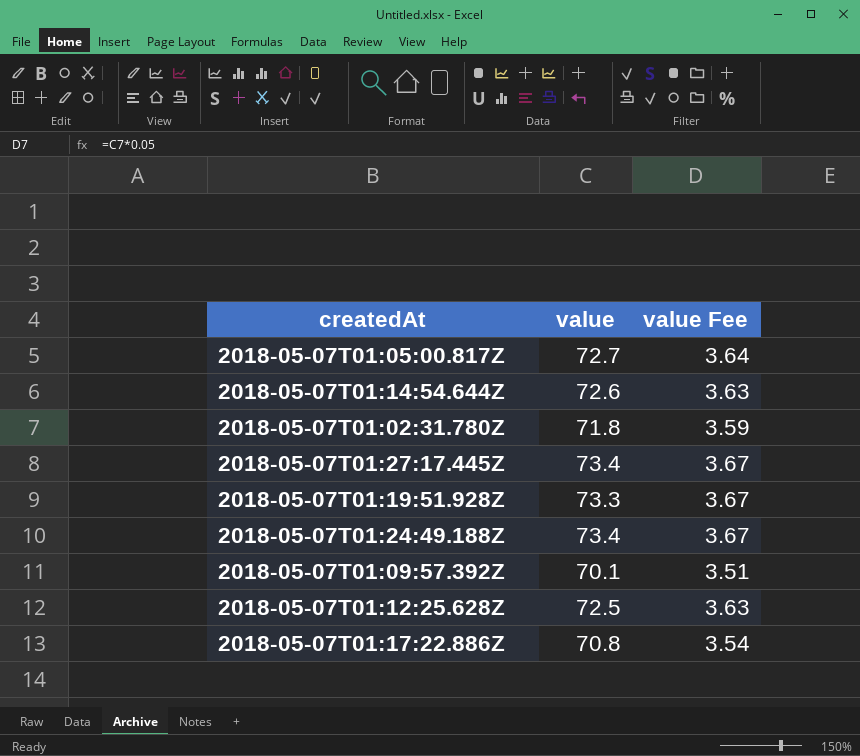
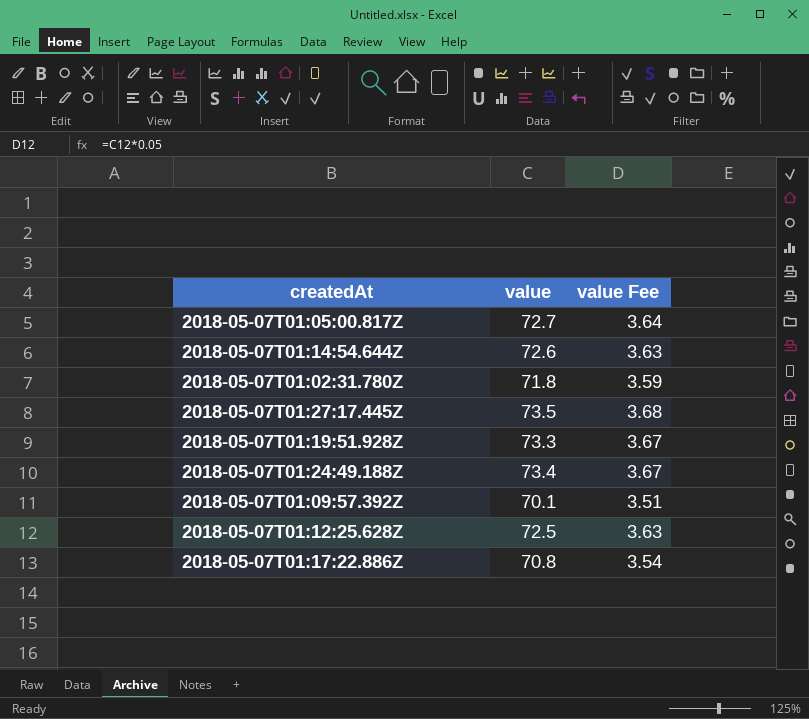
2018-05-07T01:27:17.445Z | value: 73.4 -> 73.5
2018-05-07T01:27:17.445Z | value Fee: 3.67 -> 3.68

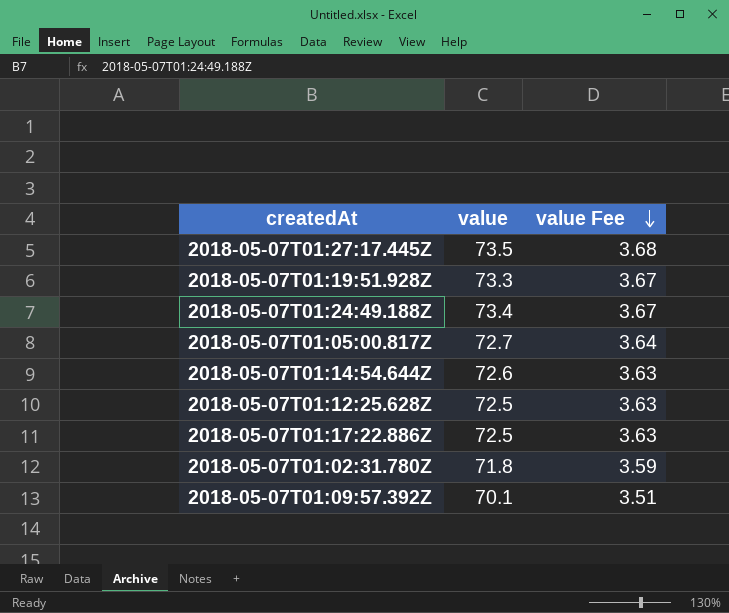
row order: none -> value Fee descending
2018-05-07T01:17:22.886Z | value: 70.8 -> 72.5
2018-05-07T01:17:22.886Z | value Fee: 3.54 -> 3.63

